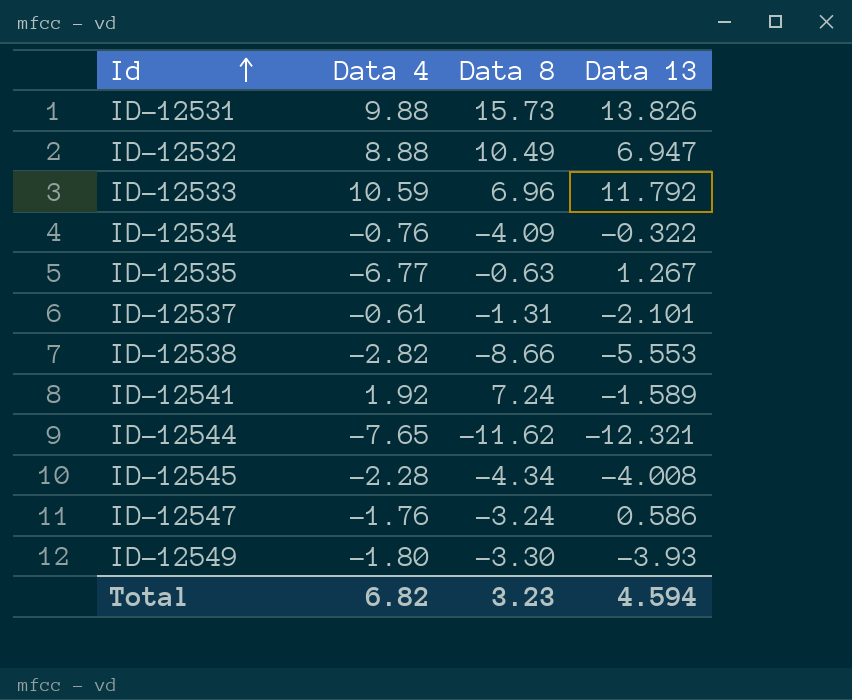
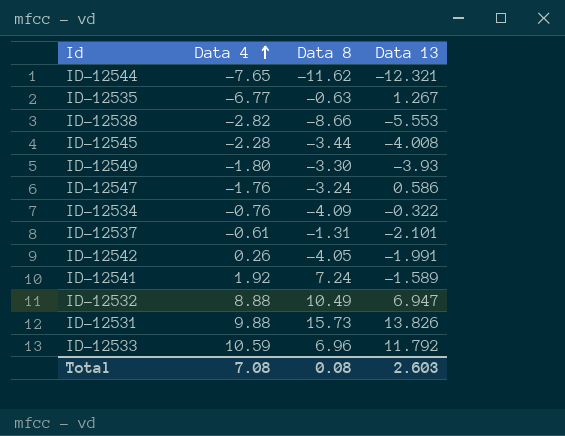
row order: Id ascending -> Data 4 ascending
ID-12545 | Data 8: -4.34 -> -3.44
row ID-12542: none -> 0.26 | -4.05 | -1.991
Total | Data 4: 6.82 -> 7.08
Total | Data 8: 3.23 -> 0.08
Total | Data 13: 4.594 -> 2.603

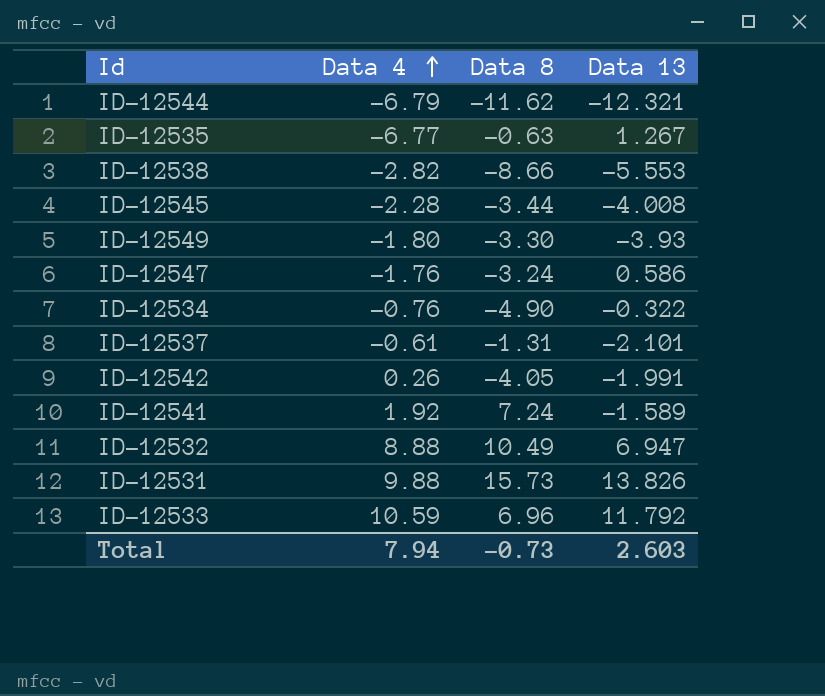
ID-12544 | Data 4: -7.65 -> -6.79
ID-12534 | Data 8: -4.09 -> -4.90
Total | Data 4: 7.08 -> 7.94
Total | Data 8: 0.08 -> -0.73

